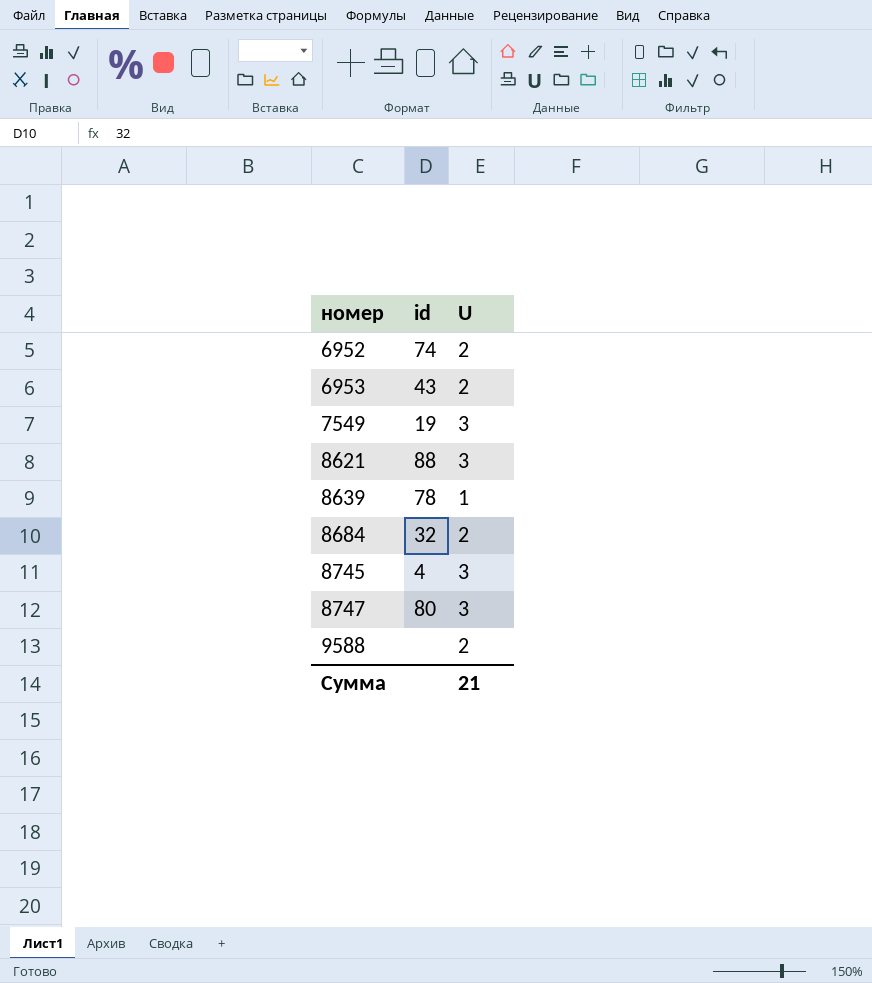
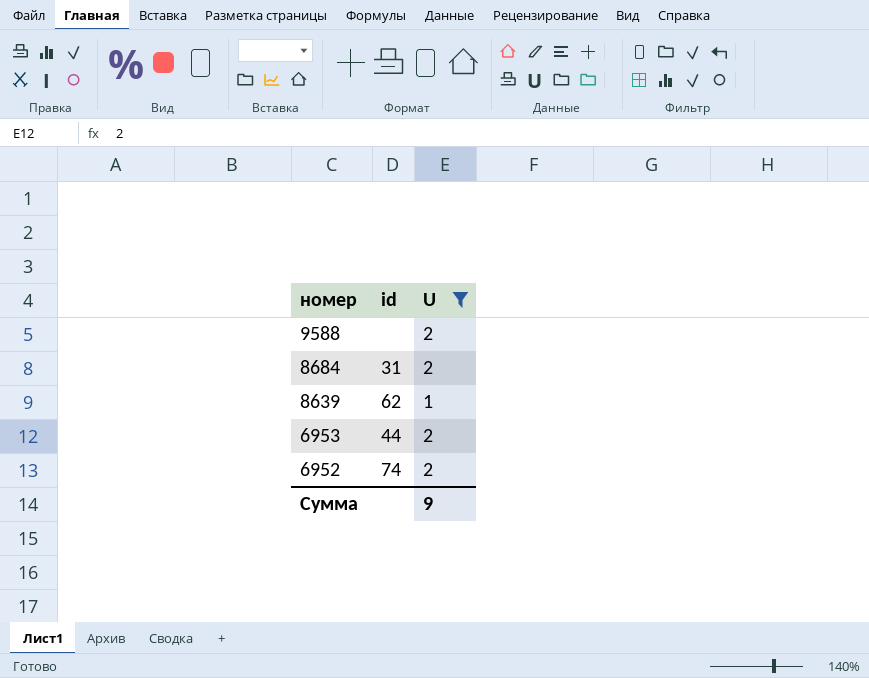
filter: none -> U != 3
row order: номер ascending -> номер descending
8684 | id: 32 -> 31
8639 | id: 78 -> 62
6953 | id: 43 -> 44
Сумма | U: 21 -> 9

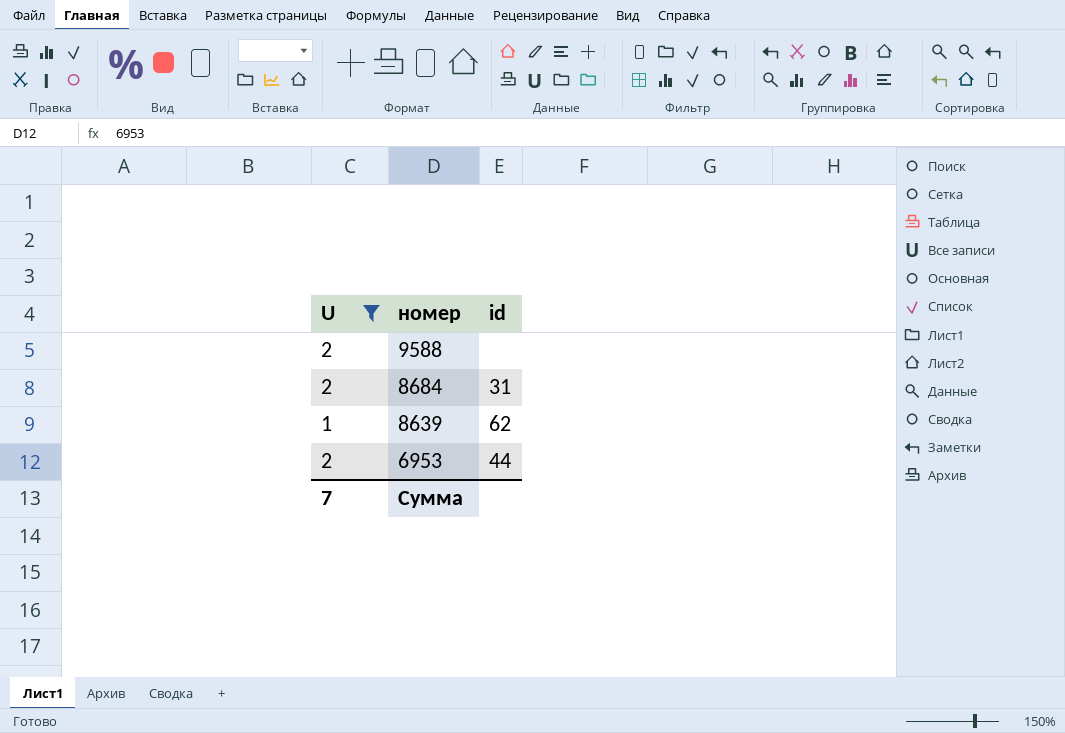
column U | position: 3 -> 1
row 6952: 74 | 2 -> none
Сумма | U: 9 -> 7

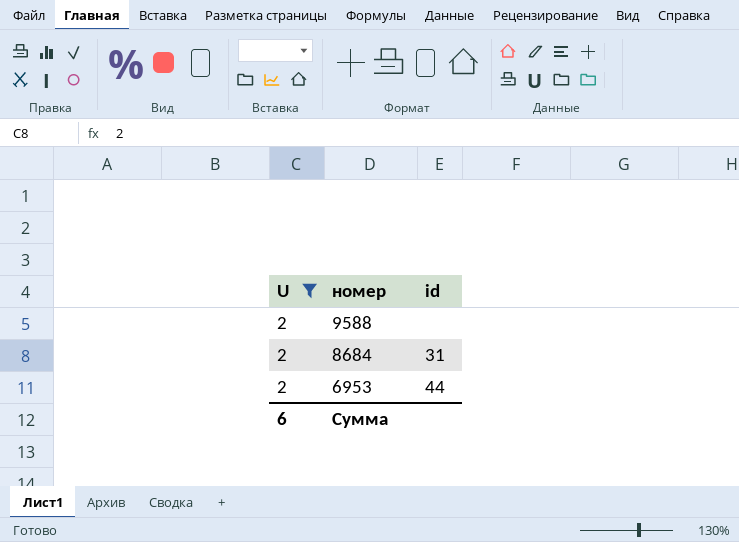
row 8639: 1 | 62 -> none
Сумма | U: 7 -> 6

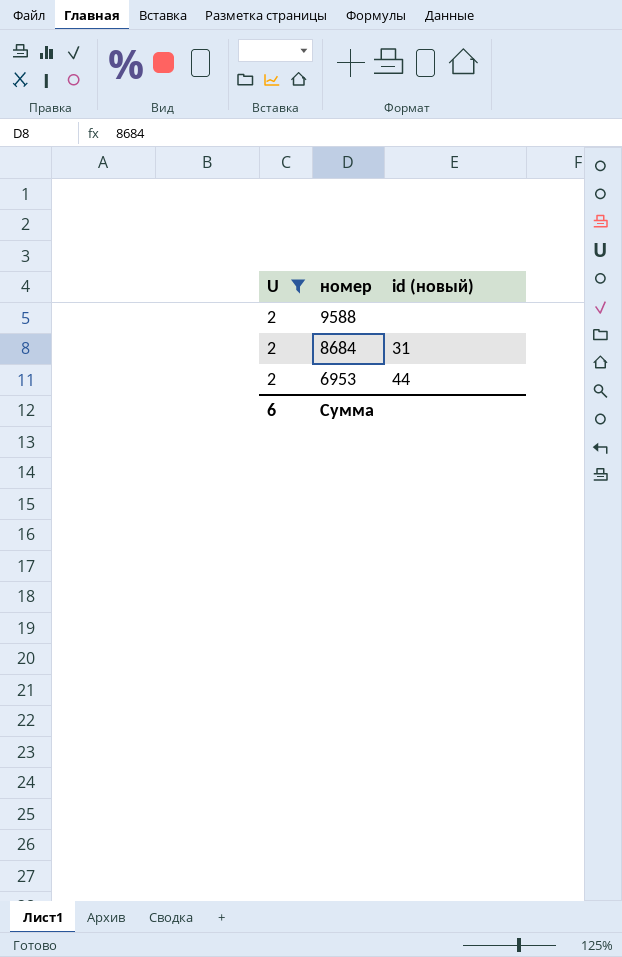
column name: id -> id (новый)

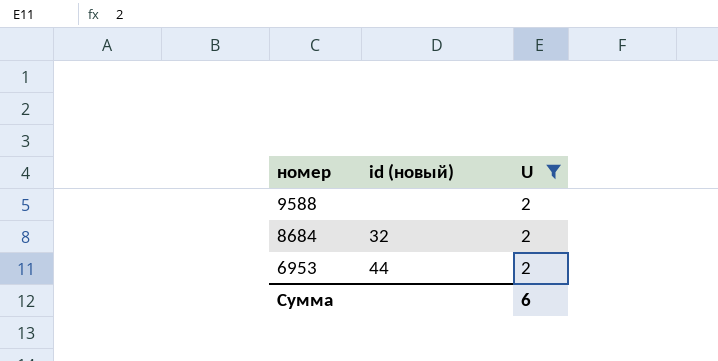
column U | position: 1 -> 3
8684 | id (новый): 31 -> 32

